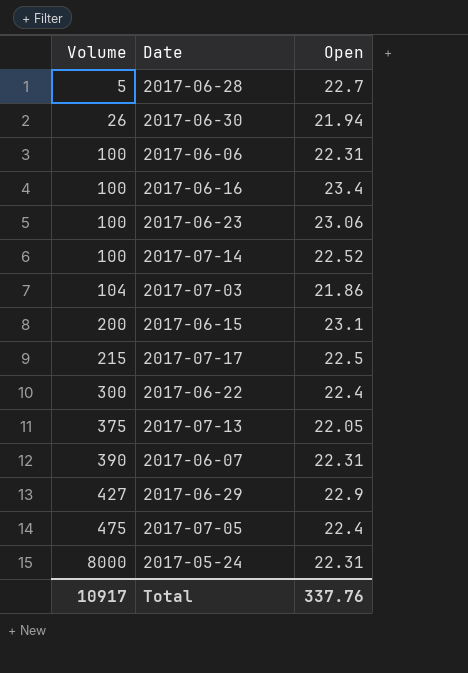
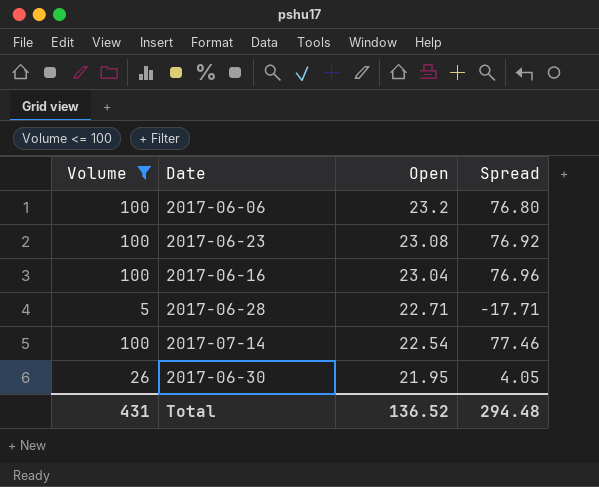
filter: none -> Volume <= 100
row order: Volume ascending -> Open descending
column Spread | formula: none -> [Volume] - [Open]
2017-06-06 | Open: 22.31 -> 23.2
2017-06-23 | Open: 23.06 -> 23.08
2017-06-16 | Open: 23.4 -> 23.04
2017-06-28 | Open: 22.7 -> 22.71
2017-07-14 | Open: 22.52 -> 22.54
2017-06-30 | Open: 21.94 -> 21.95
Total | Volume: 10917 -> 431
Total | Open: 337.76 -> 136.52

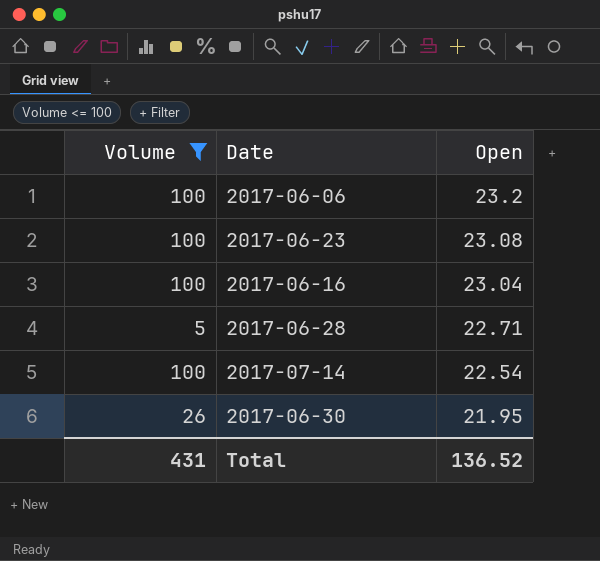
column Spread | formula: [Volume] - [Open] -> none

